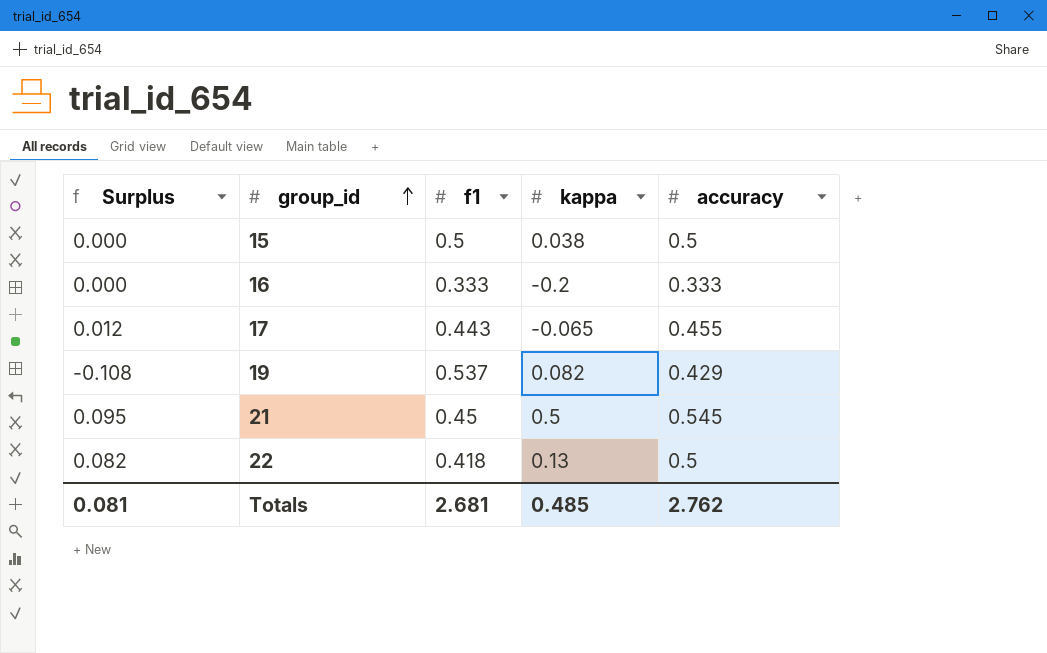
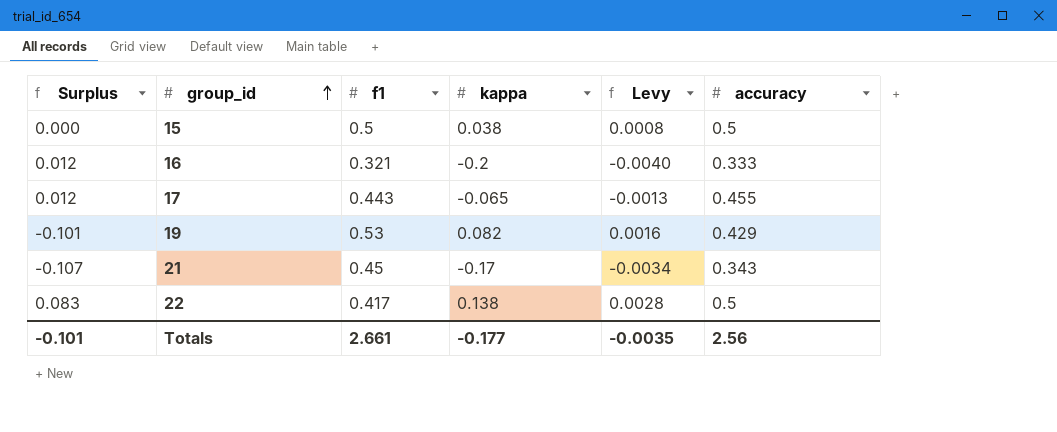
column Levy | formula: none -> [kappa] * 0.02
16 | Surplus: 0.000 -> 0.012
16 | f1: 0.333 -> 0.321
19 | Surplus: -0.108 -> -0.101
19 | f1: 0.537 -> 0.53
21 | Surplus: 0.095 -> -0.107
21 | kappa: 0.5 -> -0.17
21 | accuracy: 0.545 -> 0.343
22 | Surplus: 0.082 -> 0.083
22 | f1: 0.418 -> 0.417
22 | kappa: 0.13 -> 0.138
Totals | Surplus: 0.081 -> -0.101
Totals | f1: 2.681 -> 2.661
Totals | kappa: 0.485 -> -0.177
Totals | accuracy: 2.762 -> 2.56

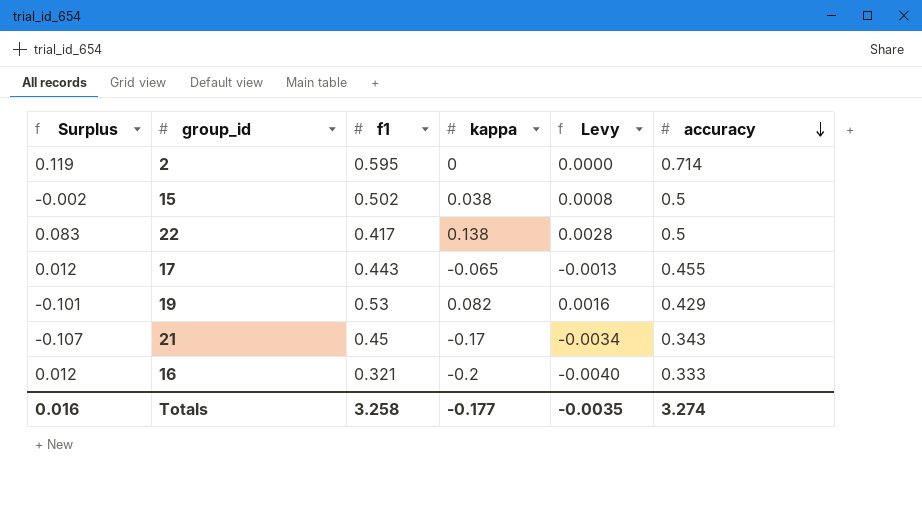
row order: group_id ascending -> accuracy descending
row 2: none -> 0.119 | 0.595 | 0 | 0.0000 | 0.714
15 | Surplus: 0.000 -> -0.002
15 | f1: 0.5 -> 0.502
Totals | Surplus: -0.101 -> 0.016
Totals | f1: 2.661 -> 3.258
Totals | accuracy: 2.56 -> 3.274

